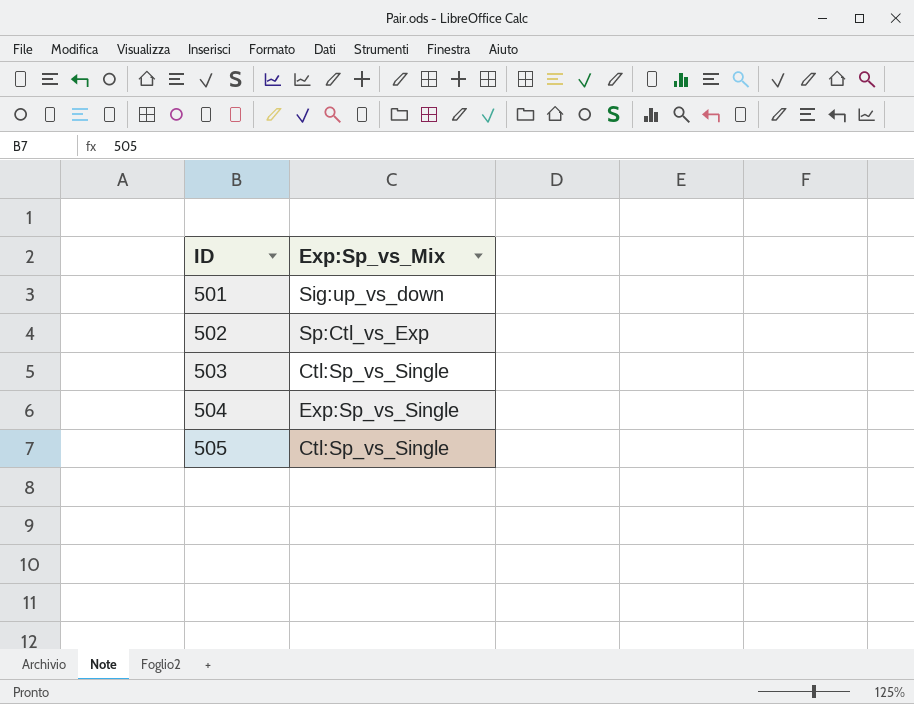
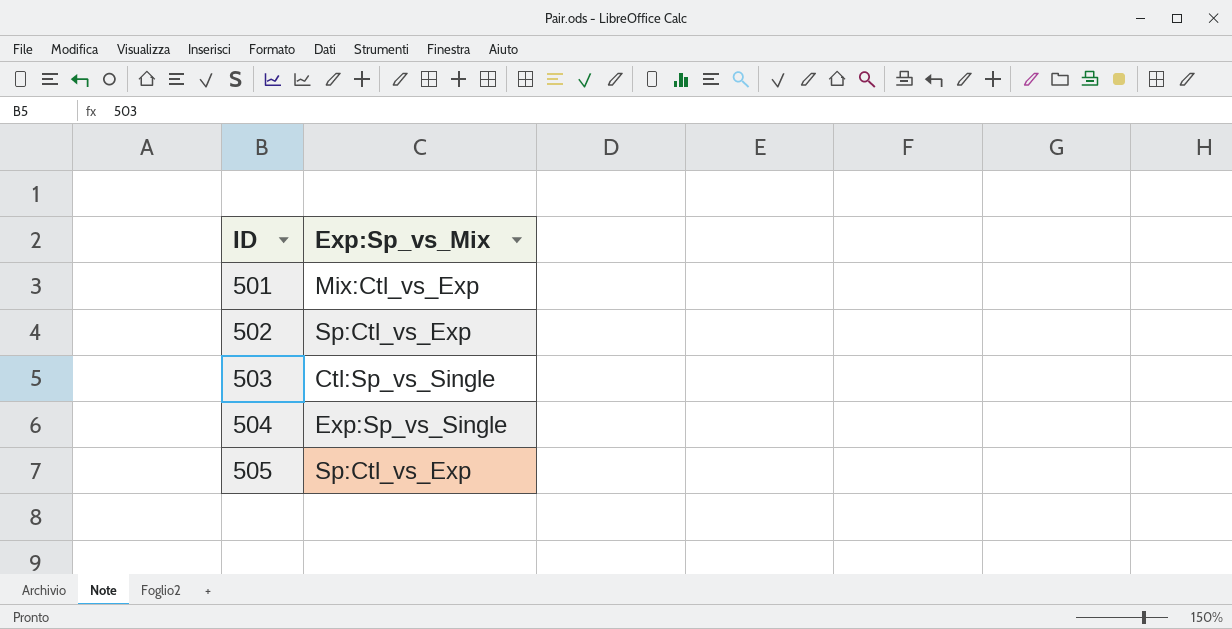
501 | Exp:Sp_vs_Mix: Sig:up_vs_down -> Mix:Ctl_vs_Exp
505 | Exp:Sp_vs_Mix: Ctl:Sp_vs_Single -> Sp:Ctl_vs_Exp

